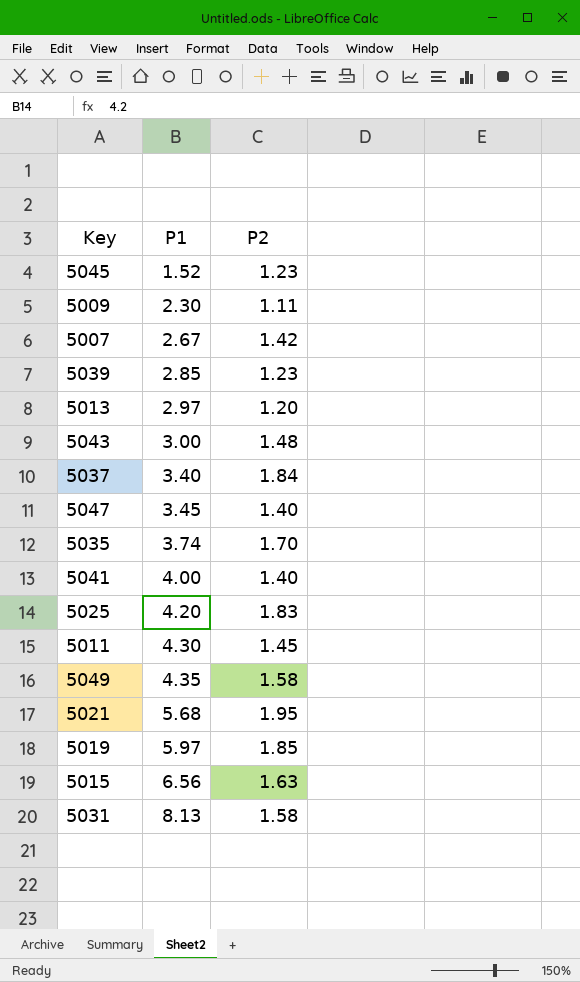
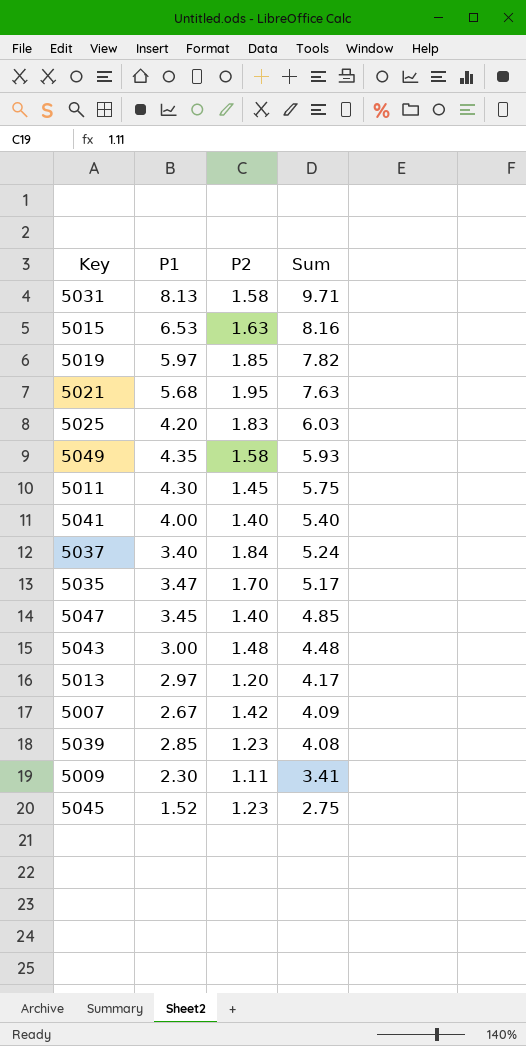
row order: P1 ascending -> Sum descending
column Sum | formula: none -> [P1] + [P2]
5015 | P1: 6.56 -> 6.53
5035 | P1: 3.74 -> 3.47

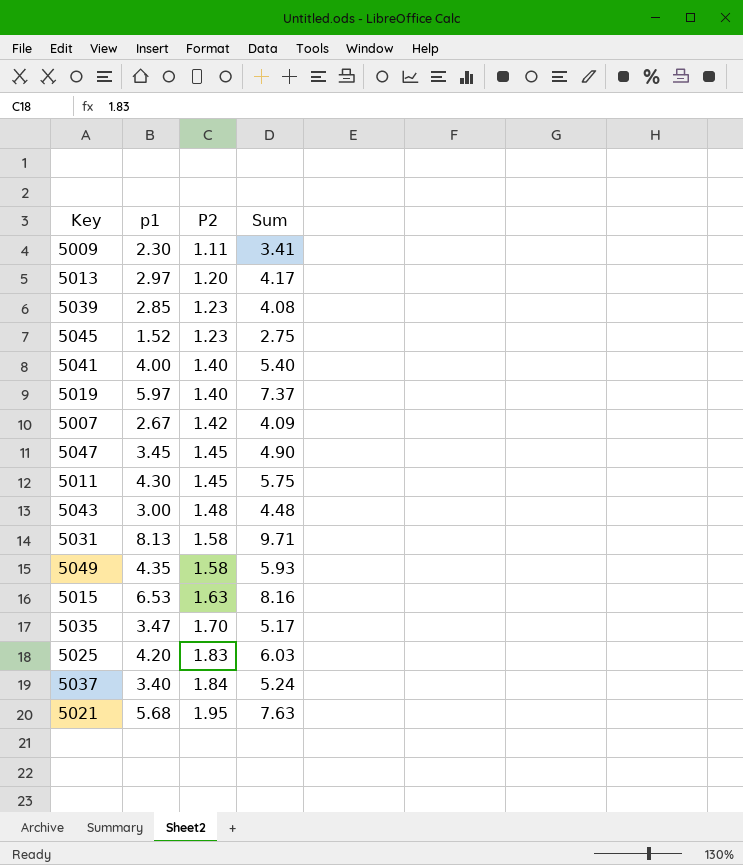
row order: Sum descending -> P2 ascending
column name: P1 -> p1
5019 | P2: 1.85 -> 1.40
5019 | Sum: 7.82 -> 7.37
5047 | P2: 1.40 -> 1.45
5047 | Sum: 4.85 -> 4.90

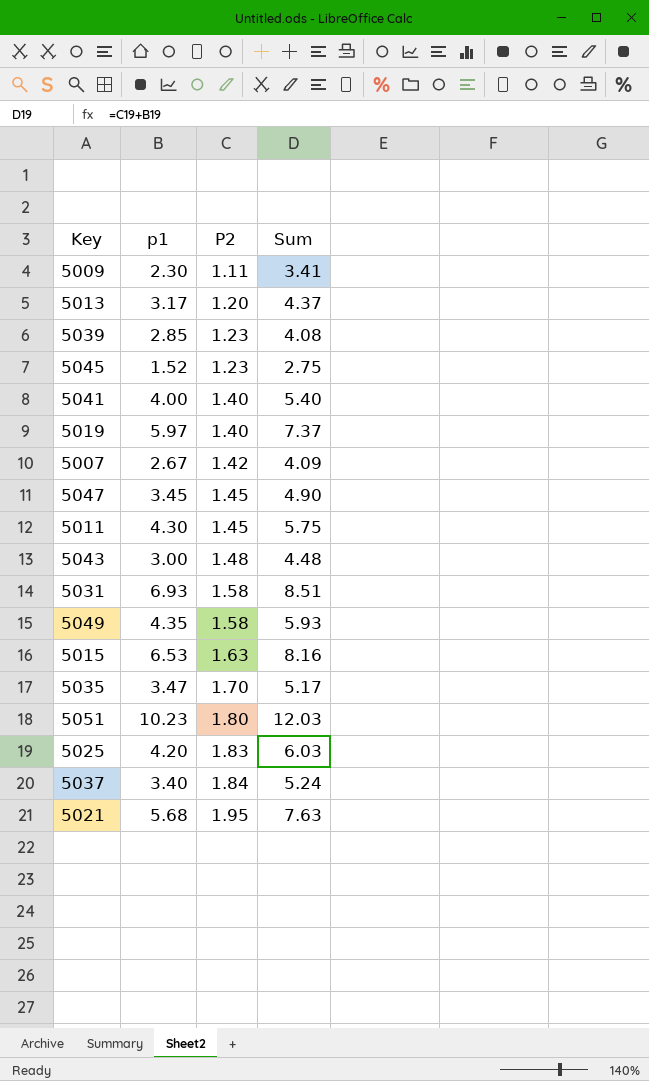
5013 | p1: 2.97 -> 3.17
5013 | Sum: 4.17 -> 4.37
5031 | p1: 8.13 -> 6.93
5031 | Sum: 9.71 -> 8.51
row 5051: none -> 10.23 | 1.80 | 12.03

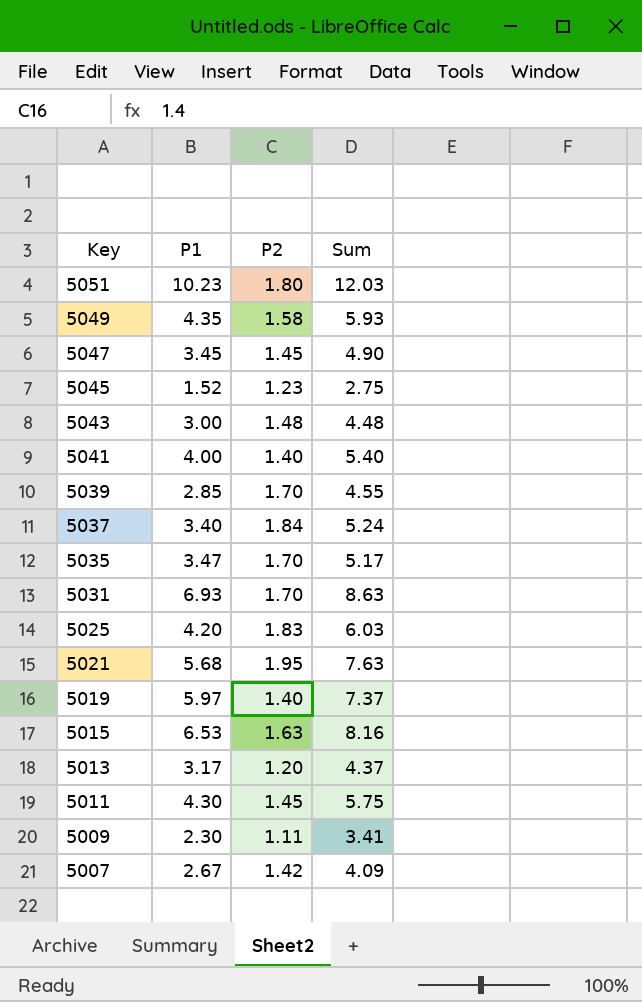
row order: P2 ascending -> Key descending
column name: p1 -> P1
5039 | P2: 1.23 -> 1.70
5039 | Sum: 4.08 -> 4.55
5031 | P2: 1.58 -> 1.70
5031 | Sum: 8.51 -> 8.63

